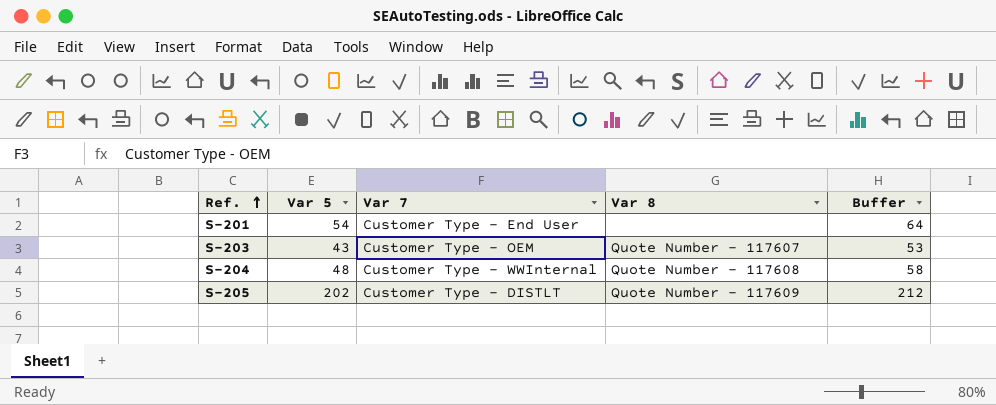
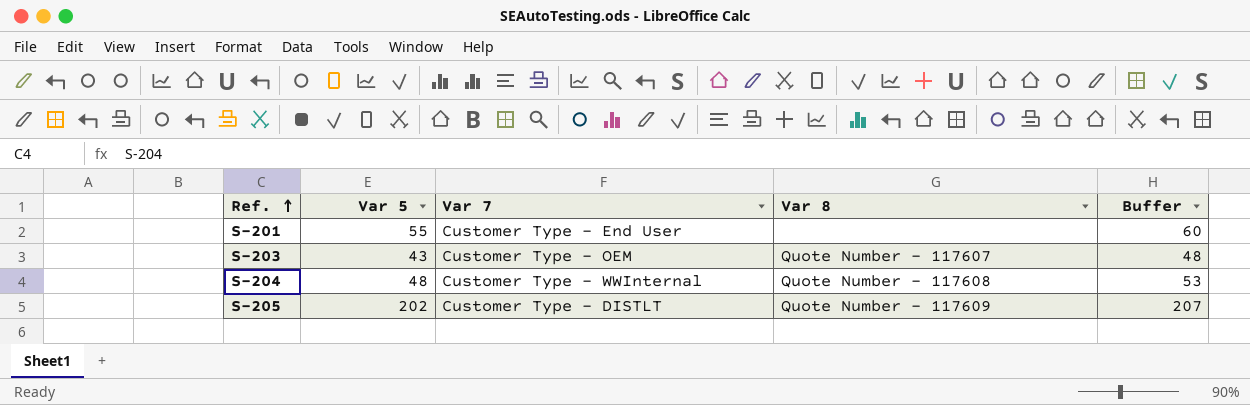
column Buffer | formula: [Var 5] + 10 -> [Var 5] + 5
S-201 | Var 5: 54 -> 55

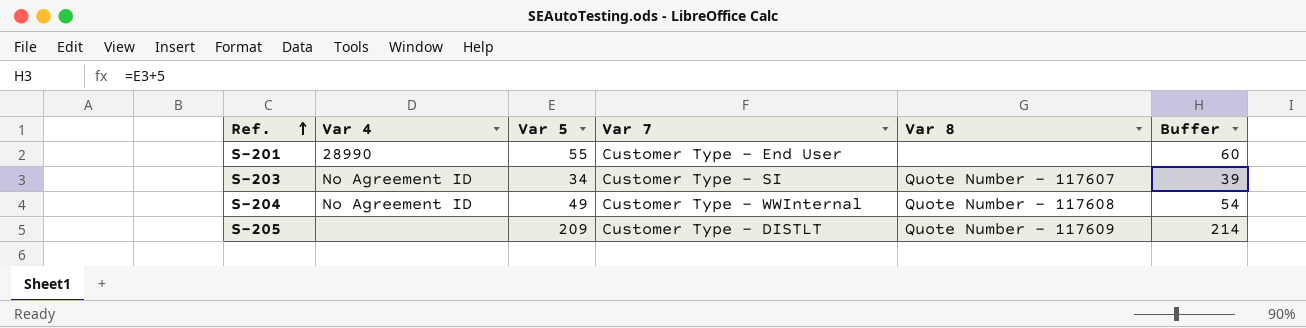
column Var 4 | position: none -> 2
S-203 | Var 5: 43 -> 34
S-203 | Var 7: Customer Type - OEM -> Customer Type - SI
S-203 | Buffer: 48 -> 39
S-204 | Var 5: 48 -> 49
S-204 | Buffer: 53 -> 54
S-205 | Var 5: 202 -> 209
S-205 | Buffer: 207 -> 214

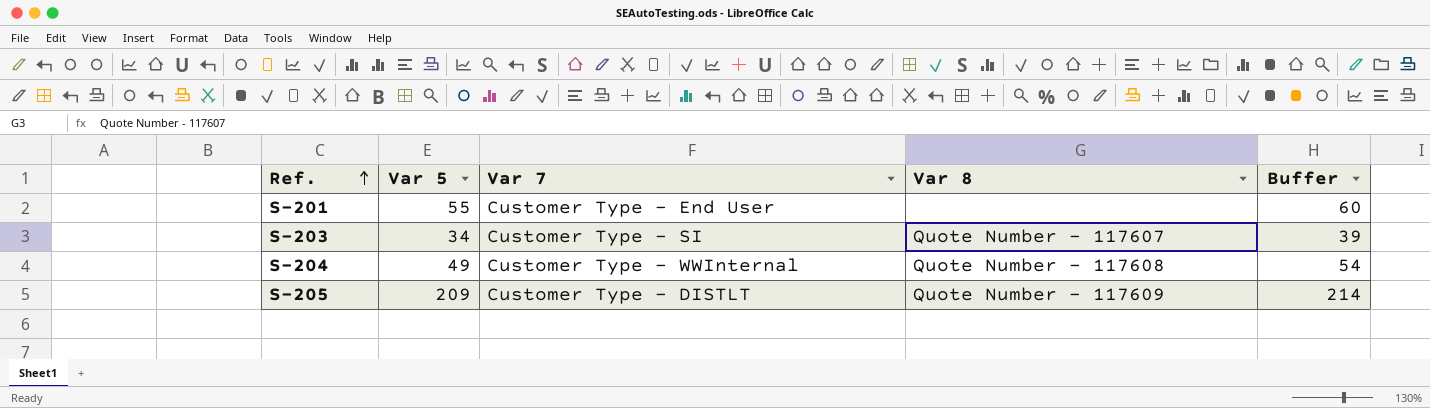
column Var 4 | position: 2 -> none

